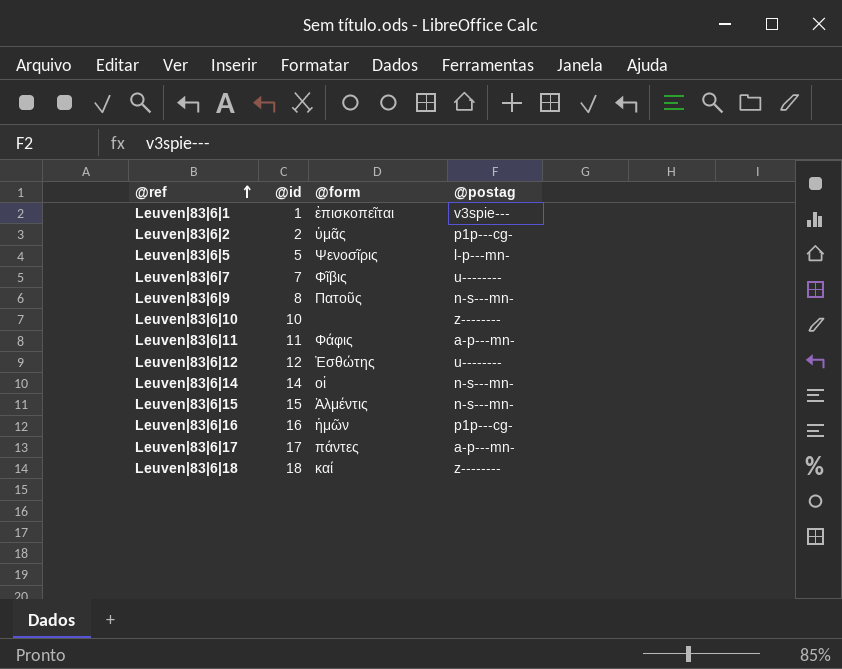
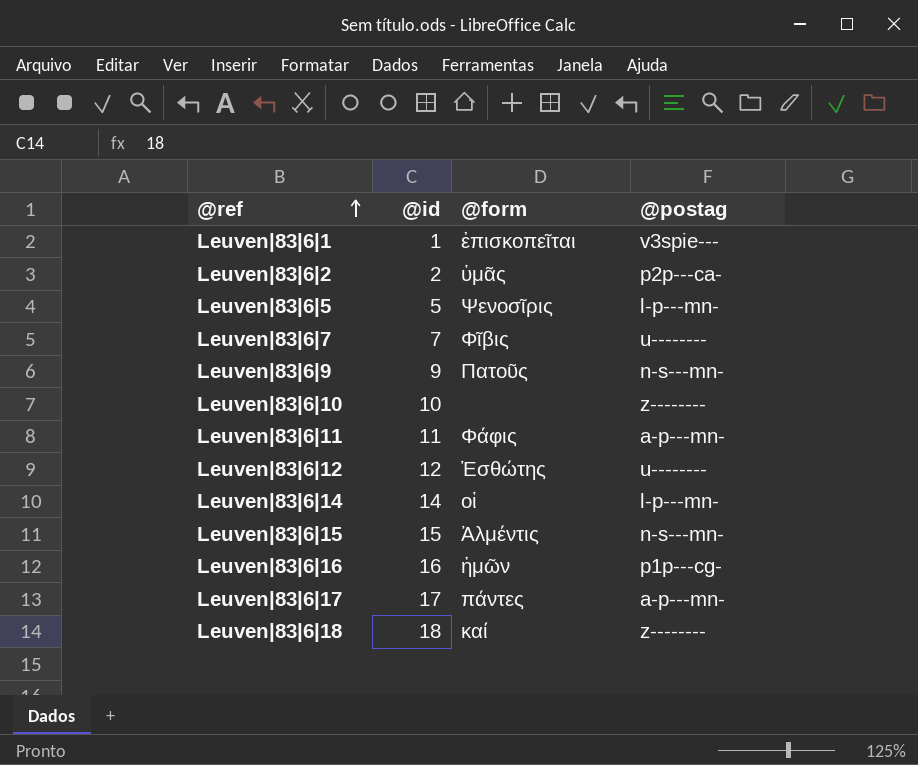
Leuven|83|6|2 | @postag: p1p---cg- -> p2p---ca-
Leuven|83|6|9 | @id: 8 -> 9
Leuven|83|6|14 | @postag: n-s---mn- -> l-p---mn-

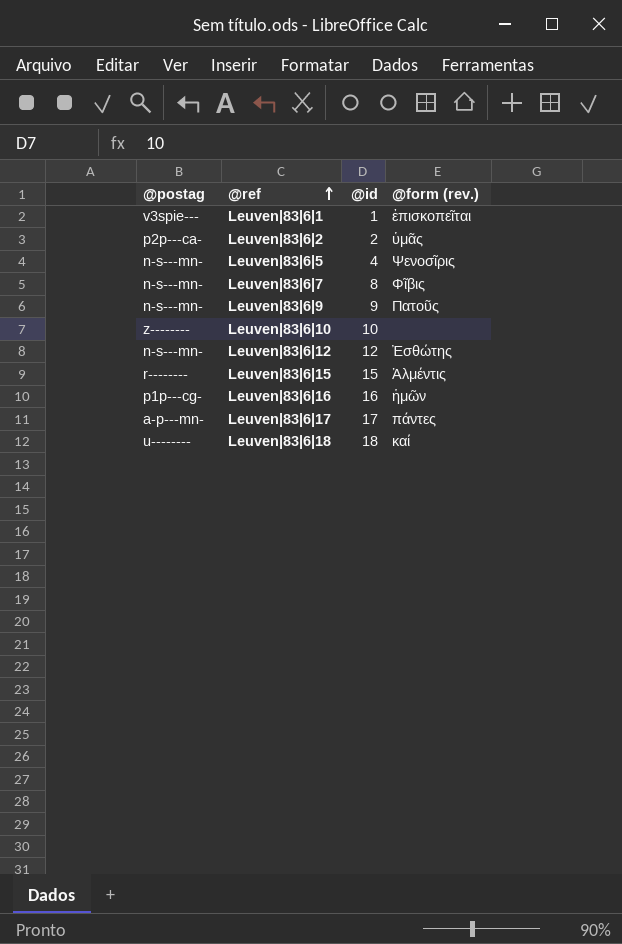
column @postag | position: 4 -> 1
column name: @form -> @form (rev.)
row Leuven|83|6|11: 11 | Φάφις | a-p---mn- -> none
row Leuven|83|6|14: 14 | οἱ | l-p---mn- -> none
Leuven|83|6|5 | @postag: l-p---mn- -> n-s---mn-
Leuven|83|6|5 | @id: 5 -> 4
Leuven|83|6|7 | @postag: u-------- -> n-s---mn-
Leuven|83|6|7 | @id: 7 -> 8
Leuven|83|6|12 | @postag: u-------- -> n-s---mn-
Leuven|83|6|15 | @postag: n-s---mn- -> r--------
Leuven|83|6|18 | @postag: z-------- -> u--------

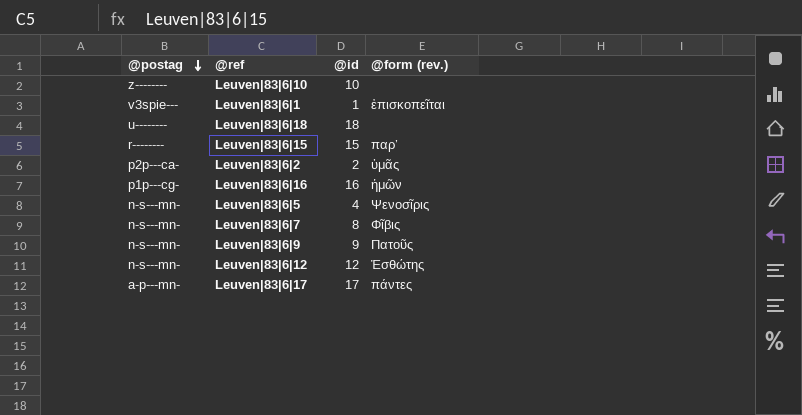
row order: @ref ascending -> @postag descending
Leuven|83|6|18 | @form (rev.): καί -> none
Leuven|83|6|15 | @form (rev.): Ἀλμέντις -> παρ’

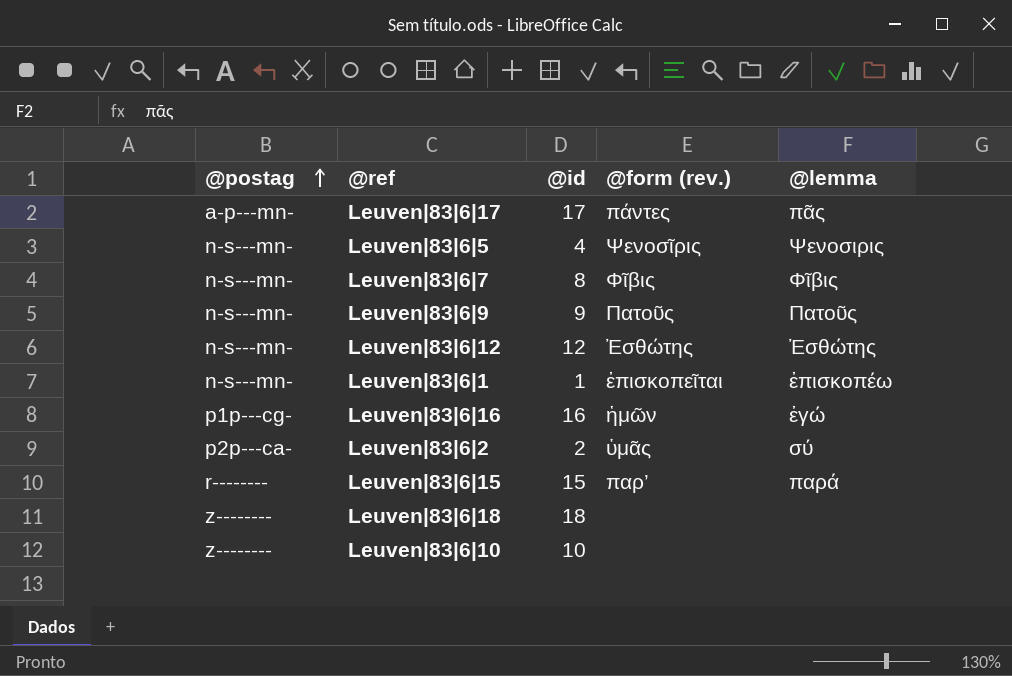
row order: @postag descending -> @postag ascending
column @lemma | position: none -> 5
Leuven|83|6|1 | @postag: v3spie--- -> n-s---mn-
Leuven|83|6|18 | @postag: u-------- -> z--------

